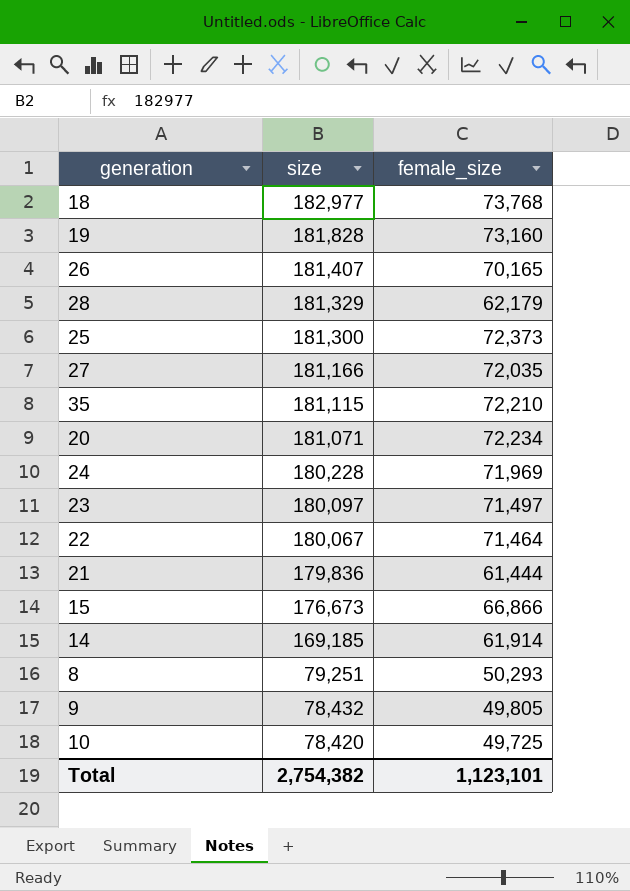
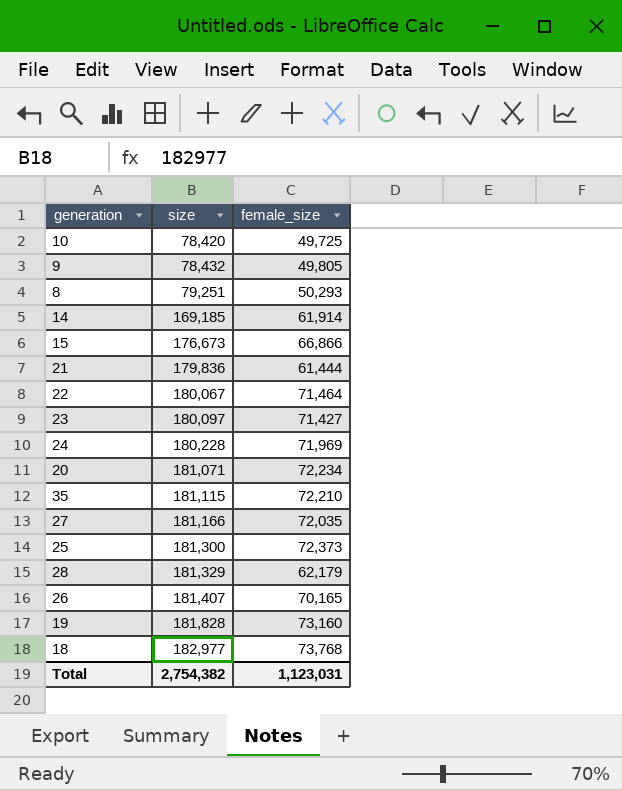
row order: size descending -> size ascending
23 | female_size: 71,497 -> 71,427
Total | female_size: 1,123,101 -> 1,123,031

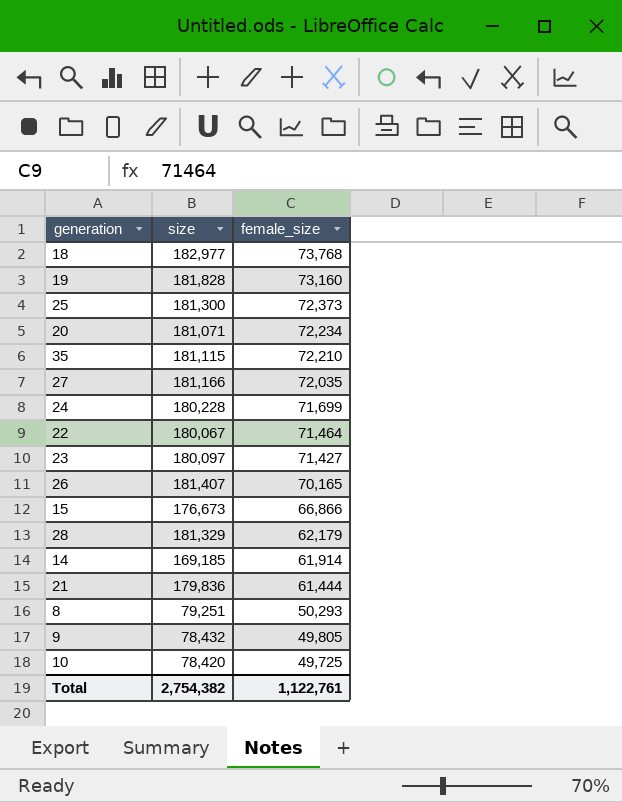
row order: size ascending -> female_size descending
24 | female_size: 71,969 -> 71,699
Total | female_size: 1,123,031 -> 1,122,761

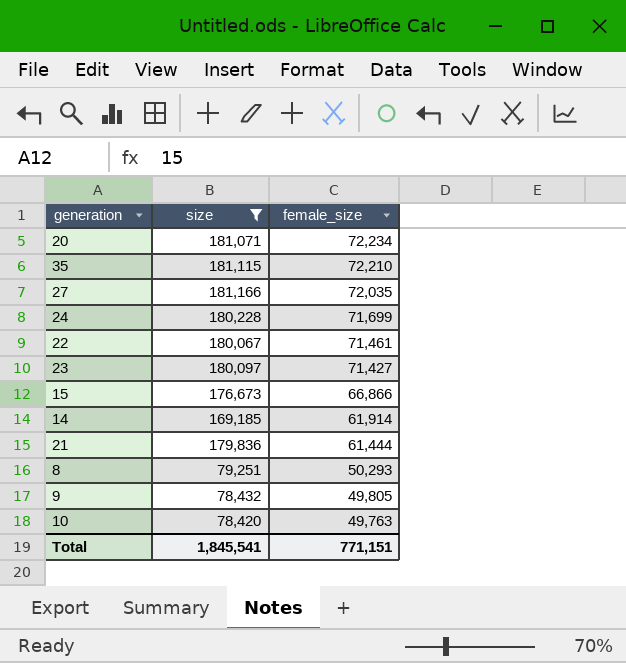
filter: none -> size <= 181,166
22 | female_size: 71,464 -> 71,461
10 | female_size: 49,725 -> 49,763
Total | size: 2,754,382 -> 1,845,541
Total | female_size: 1,122,761 -> 771,151

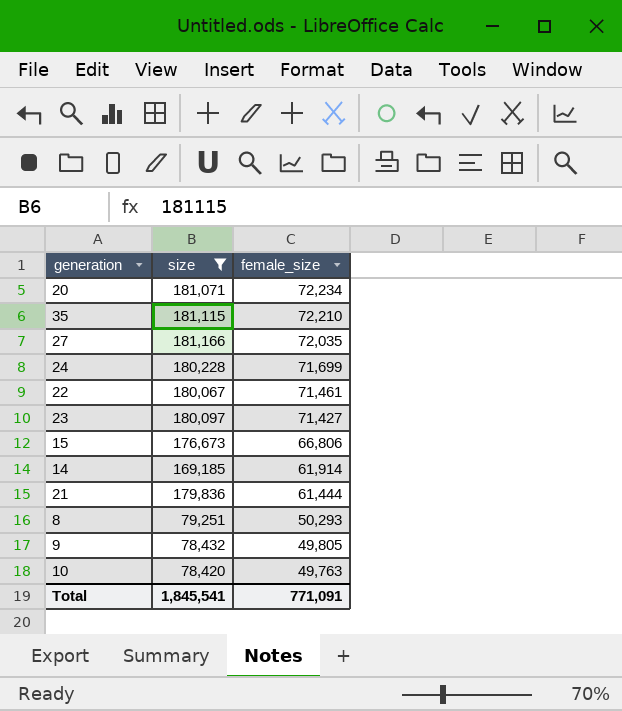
15 | female_size: 66,866 -> 66,806
Total | female_size: 771,151 -> 771,091

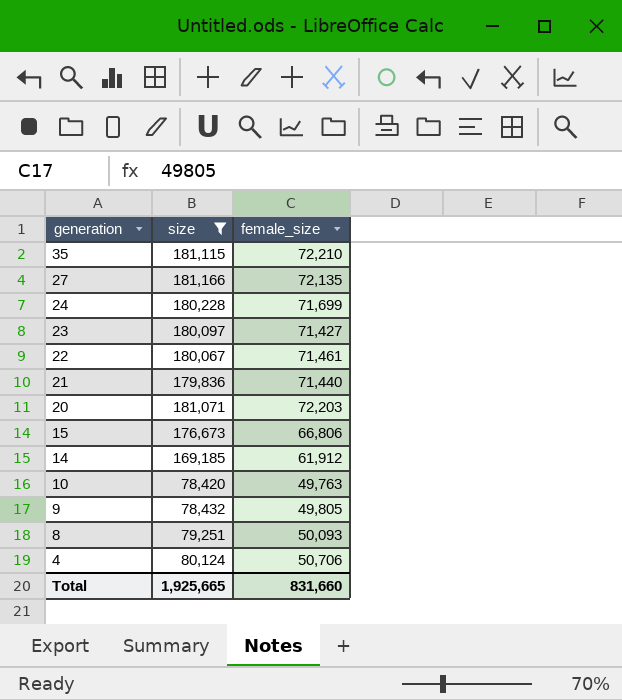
row order: female_size descending -> generation descending
27 | female_size: 72,035 -> 72,135
21 | female_size: 61,444 -> 71,440
20 | female_size: 72,234 -> 72,203
14 | female_size: 61,914 -> 61,912
8 | female_size: 50,293 -> 50,093
row 4: none -> 80,124 | 50,706
Total | size: 1,845,541 -> 1,925,665
Total | female_size: 771,091 -> 831,660

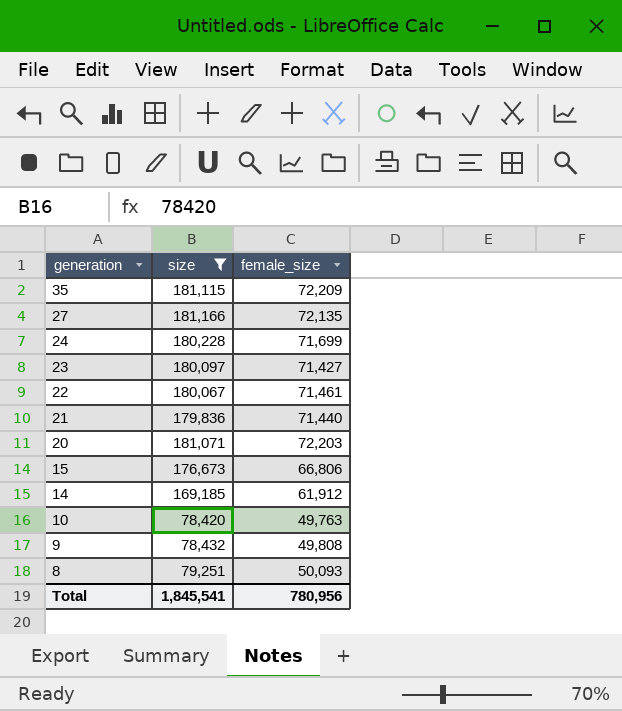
row 4: 80,124 | 50,706 -> none
35 | female_size: 72,210 -> 72,209
9 | female_size: 49,805 -> 49,808
Total | size: 1,925,665 -> 1,845,541
Total | female_size: 831,660 -> 780,956

